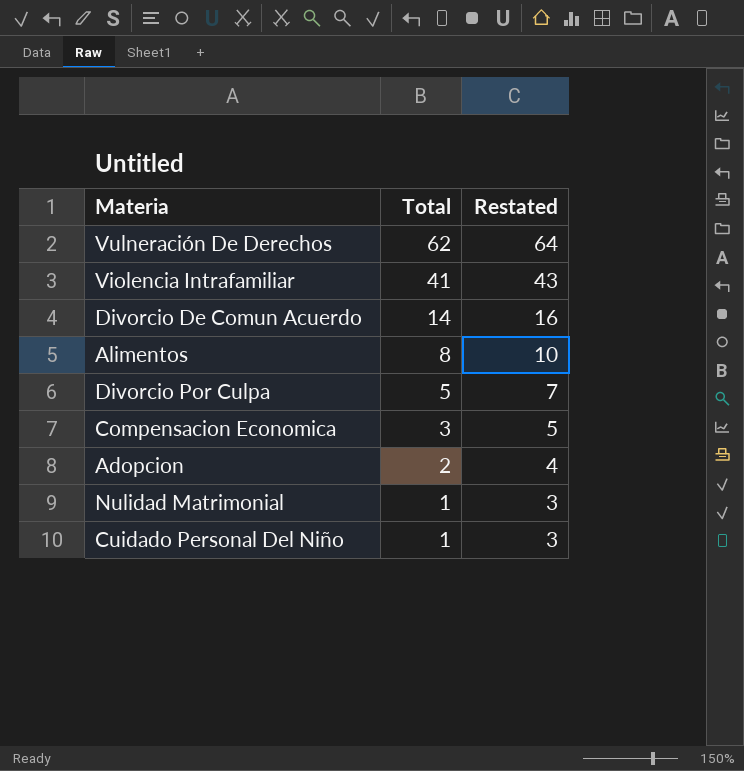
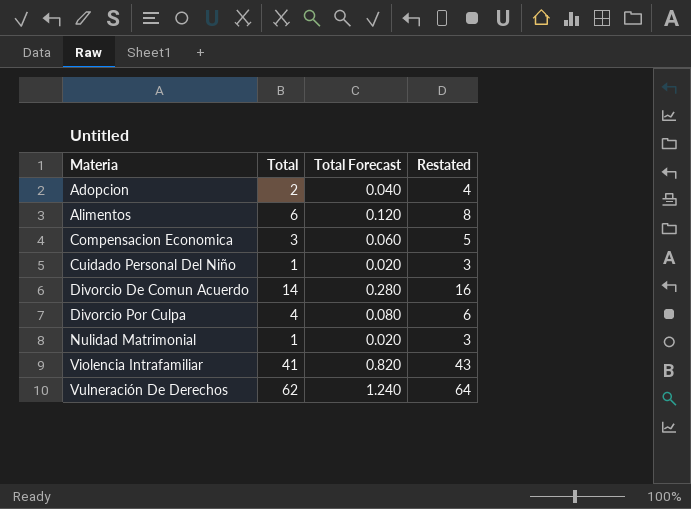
row order: Total descending -> Materia ascending
column Total Forecast | formula: none -> [Total] * 0.02
Alimentos | Total: 8 -> 6
Alimentos | Restated: 10 -> 8
Divorcio Por Culpa | Total: 5 -> 4
Divorcio Por Culpa | Restated: 7 -> 6

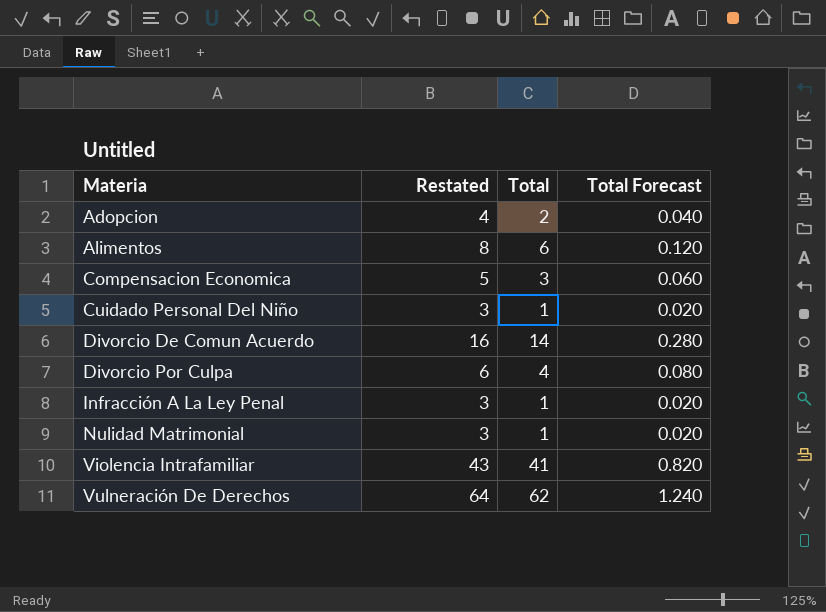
column Restated | position: 4 -> 2
row Infracción A La Ley Penal: none -> 3 | 1 | 0.020

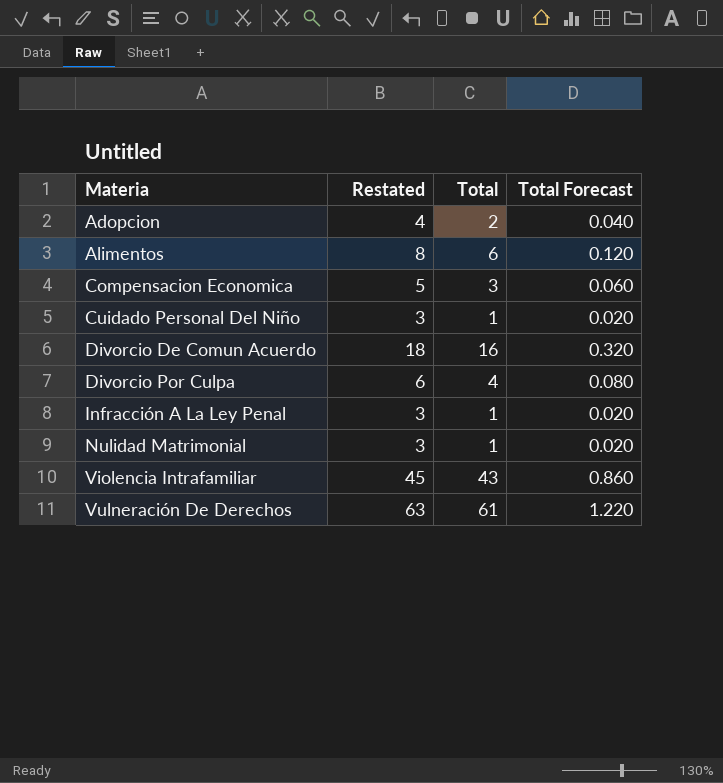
Divorcio De Comun Acuerdo | Restated: 16 -> 18
Divorcio De Comun Acuerdo | Total: 14 -> 16
Divorcio De Comun Acuerdo | Total Forecast: 0.280 -> 0.320
Violencia Intrafamiliar | Restated: 43 -> 45
Violencia Intrafamiliar | Total: 41 -> 43
Violencia Intrafamiliar | Total Forecast: 0.820 -> 0.860
Vulneración De Derechos | Restated: 64 -> 63
Vulneración De Derechos | Total: 62 -> 61
Vulneración De Derechos | Total Forecast: 1.240 -> 1.220

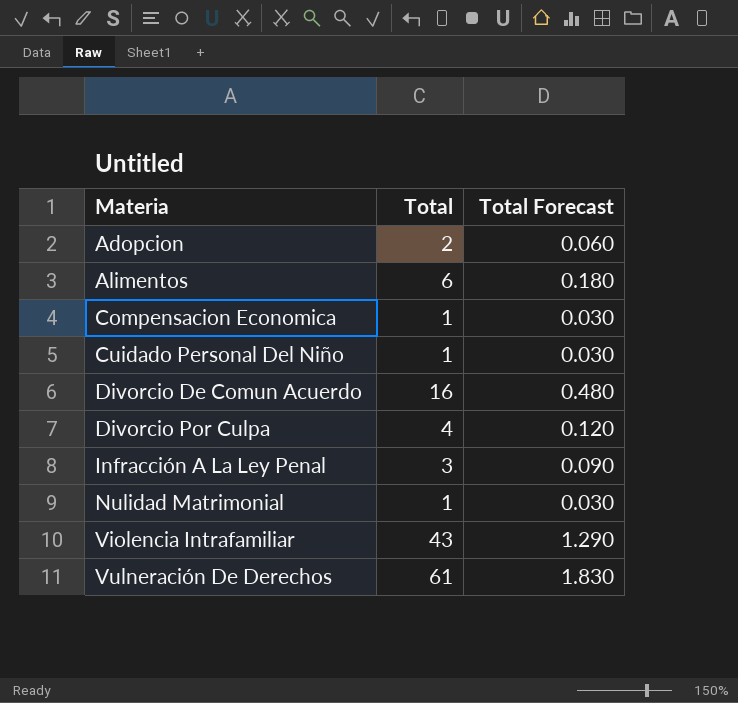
column Restated | formula: [Total] + 2 -> none
column Total Forecast | formula: [Total] * 0.02 -> [Total] * 0.03
Compensacion Economica | Total: 3 -> 1
Infracción A La Ley Penal | Total: 1 -> 3

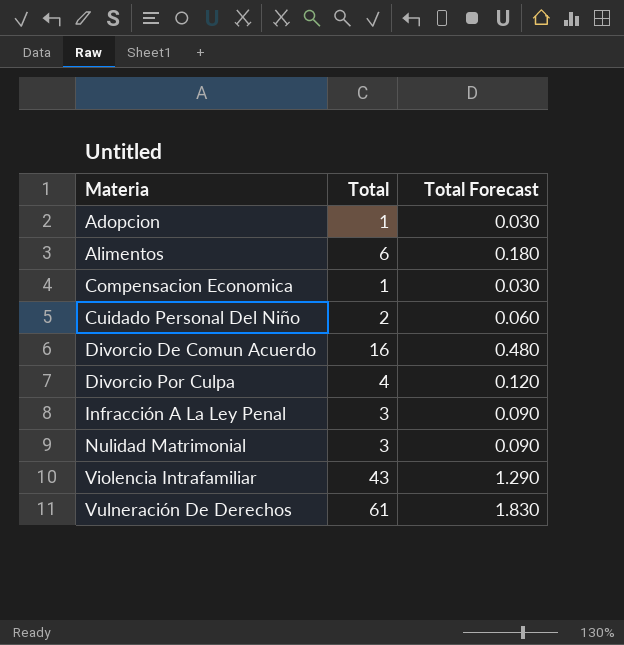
Adopcion | Total: 2 -> 1
Adopcion | Total Forecast: 0.060 -> 0.030
Cuidado Personal Del Niño | Total: 1 -> 2
Cuidado Personal Del Niño | Total Forecast: 0.030 -> 0.060
Nulidad Matrimonial | Total: 1 -> 3
Nulidad Matrimonial | Total Forecast: 0.030 -> 0.090

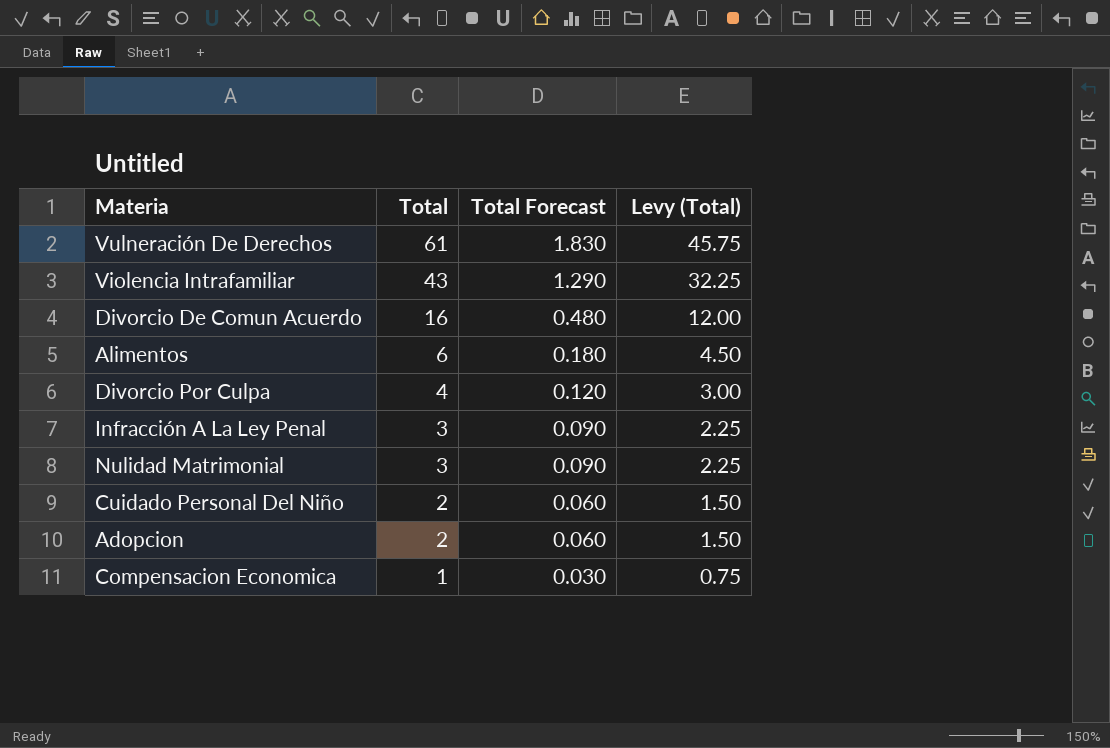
row order: Materia ascending -> Total descending
column Levy (Total) | formula: none -> [Total] * 0.75
Adopcion | Total: 1 -> 2
Adopcion | Total Forecast: 0.030 -> 0.060

